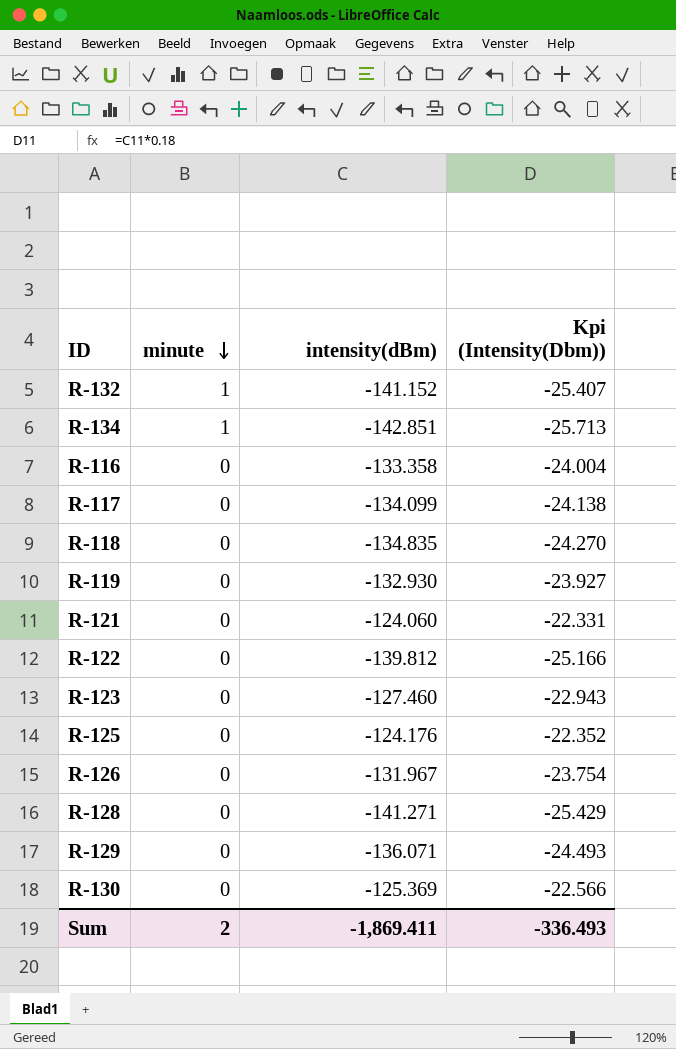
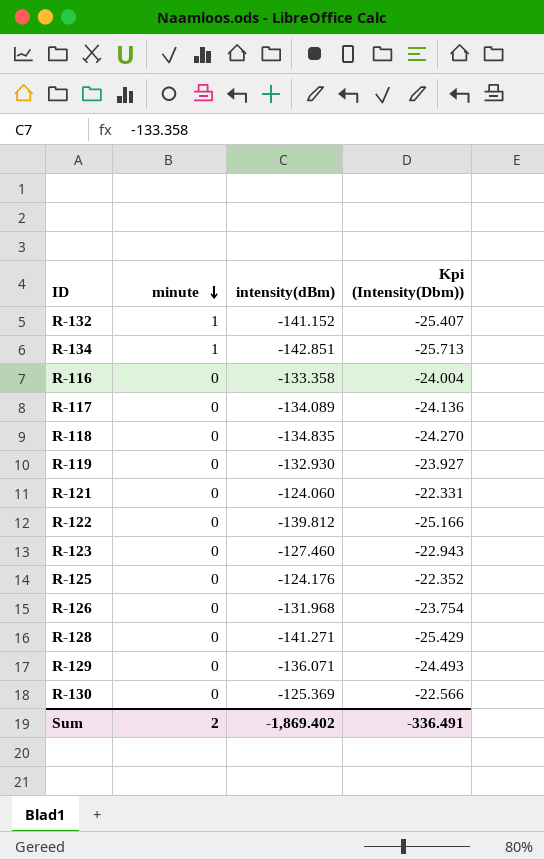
R-117 | intensity(dBm): -134.099 -> -134.089
R-117 | Kpi (Intensity(Dbm)): -24.138 -> -24.136
R-126 | intensity(dBm): -131.967 -> -131.968
Sum | intensity(dBm): -1,869.411 -> -1,869.402
Sum | Kpi (Intensity(Dbm)): -336.493 -> -336.491

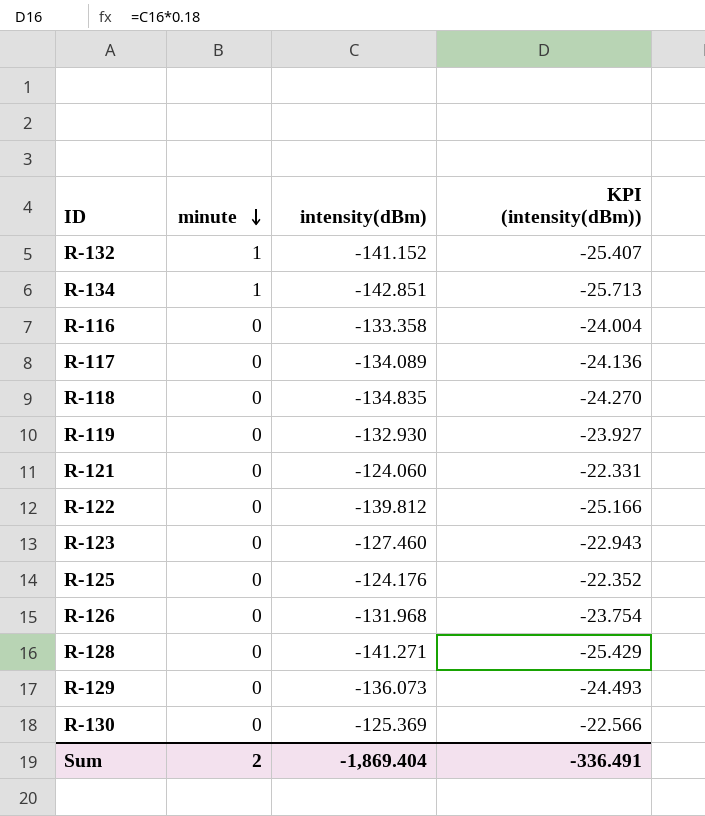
column name: Kpi (Intensity(Dbm)) -> KPI (intensity(dBm))
R-129 | intensity(dBm): -136.071 -> -136.073
Sum | intensity(dBm): -1,869.402 -> -1,869.404

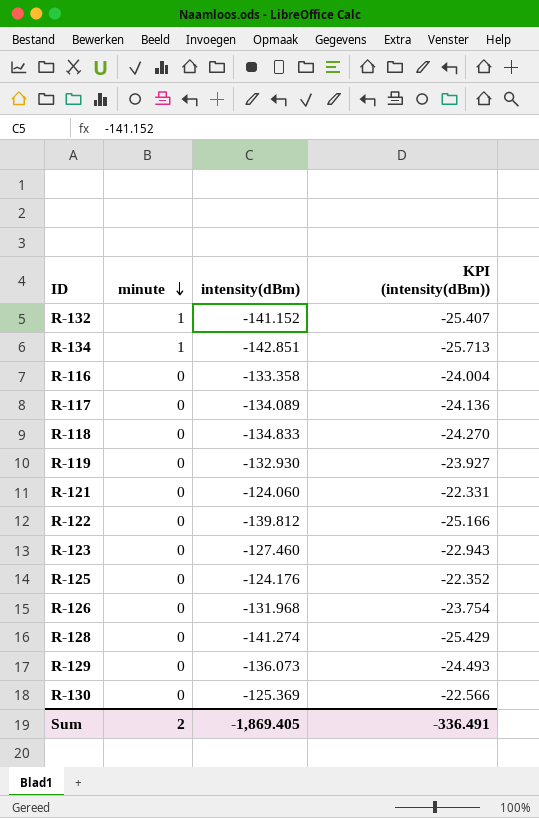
R-118 | intensity(dBm): -134.835 -> -134.833
R-128 | intensity(dBm): -141.271 -> -141.274
Sum | intensity(dBm): -1,869.404 -> -1,869.405

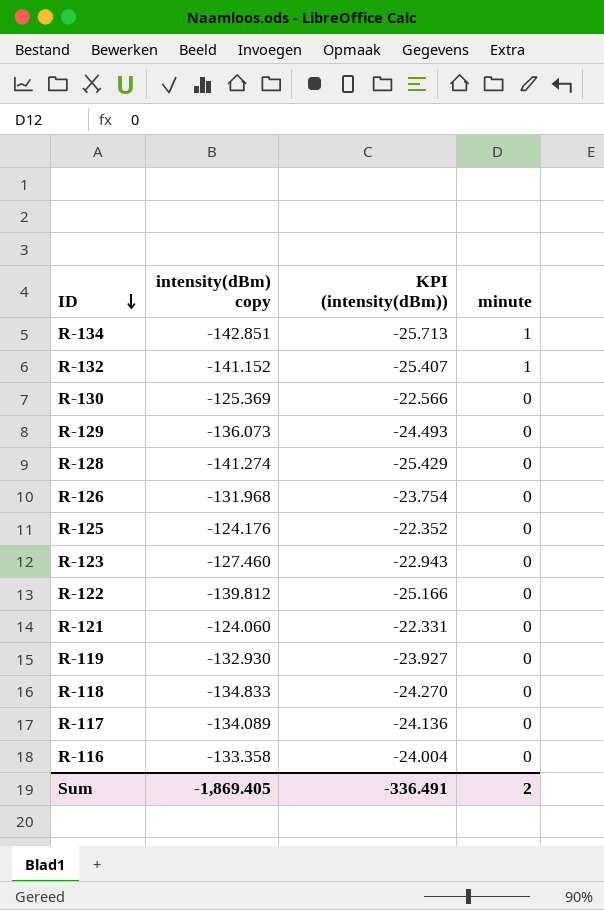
row order: minute descending -> ID descending
column name: intensity(dBm) -> intensity(dBm) copy
column minute | position: 2 -> 4

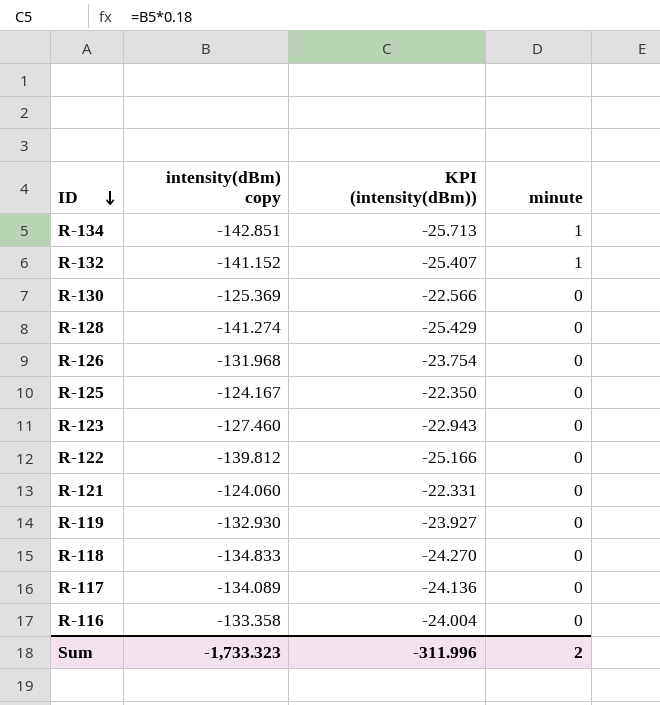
row R-129: -136.073 | -24.493 | 0 -> none
R-125 | intensity(dBm) copy: -124.176 -> -124.167
R-125 | KPI (intensity(dBm)): -22.352 -> -22.350
Sum | intensity(dBm) copy: -1,869.405 -> -1,733.323
Sum | KPI (intensity(dBm)): -336.491 -> -311.996

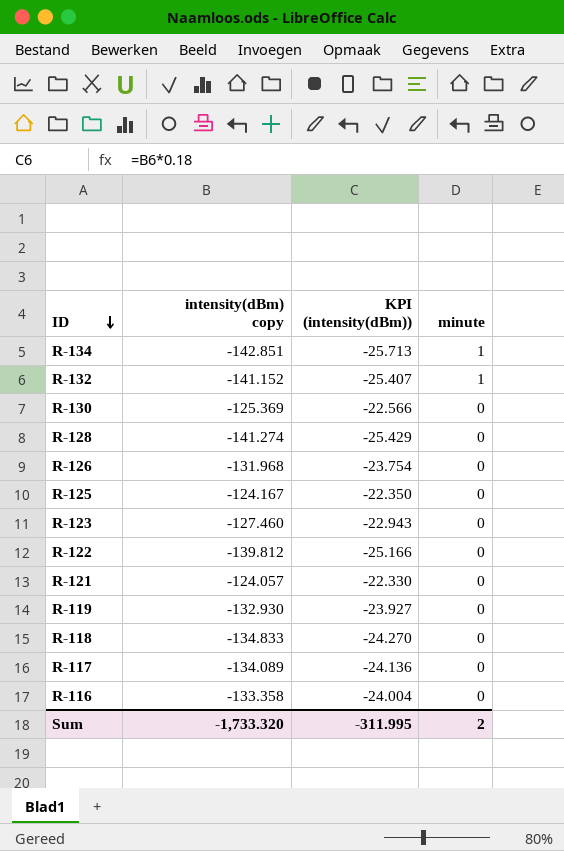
R-121 | intensity(dBm) copy: -124.060 -> -124.057
R-121 | KPI (intensity(dBm)): -22.331 -> -22.330
Sum | intensity(dBm) copy: -1,733.323 -> -1,733.320
Sum | KPI (intensity(dBm)): -311.996 -> -311.995

